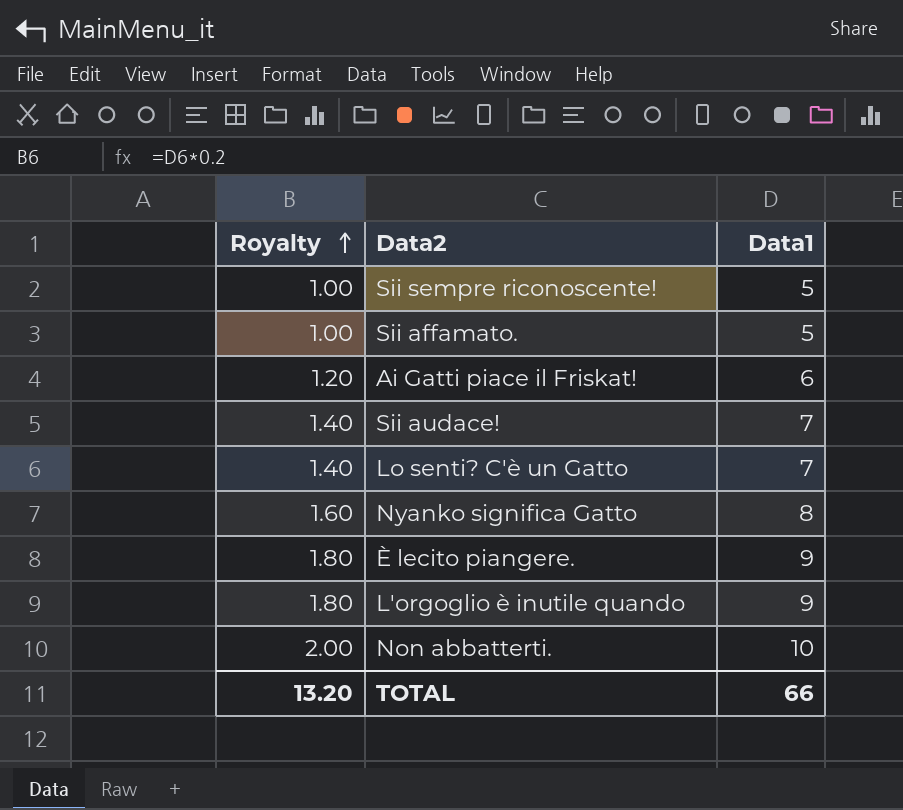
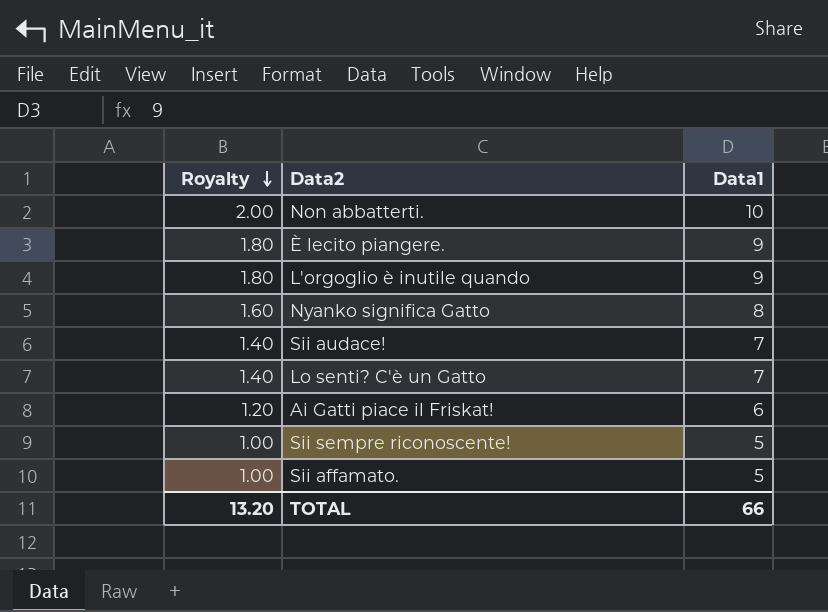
row order: Royalty ascending -> Royalty descending

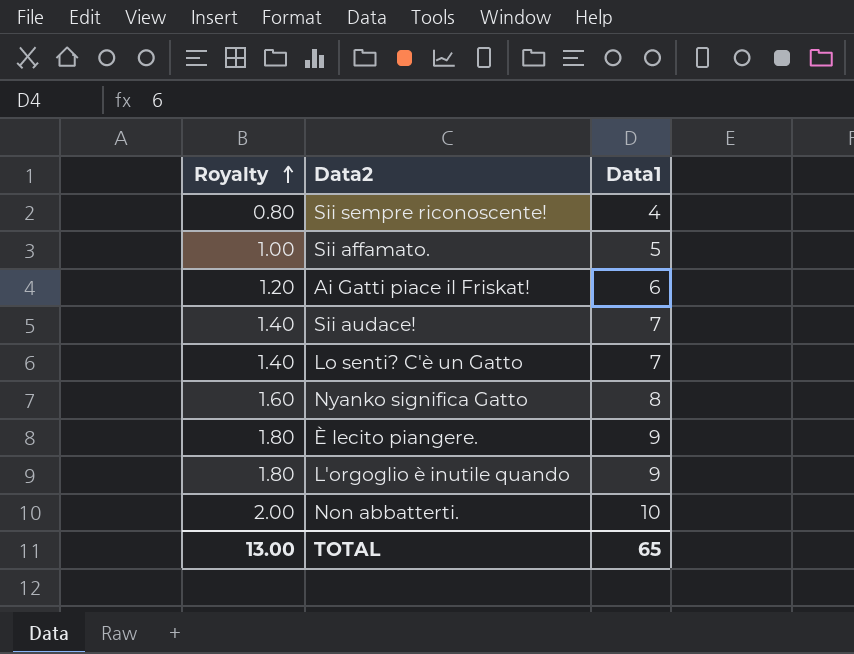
row order: Royalty descending -> Royalty ascending
Sii sempre riconoscente! | Royalty: 1.00 -> 0.80
Sii sempre riconoscente! | Data1: 5 -> 4
TOTAL | Royalty: 13.20 -> 13.00
TOTAL | Data1: 66 -> 65

